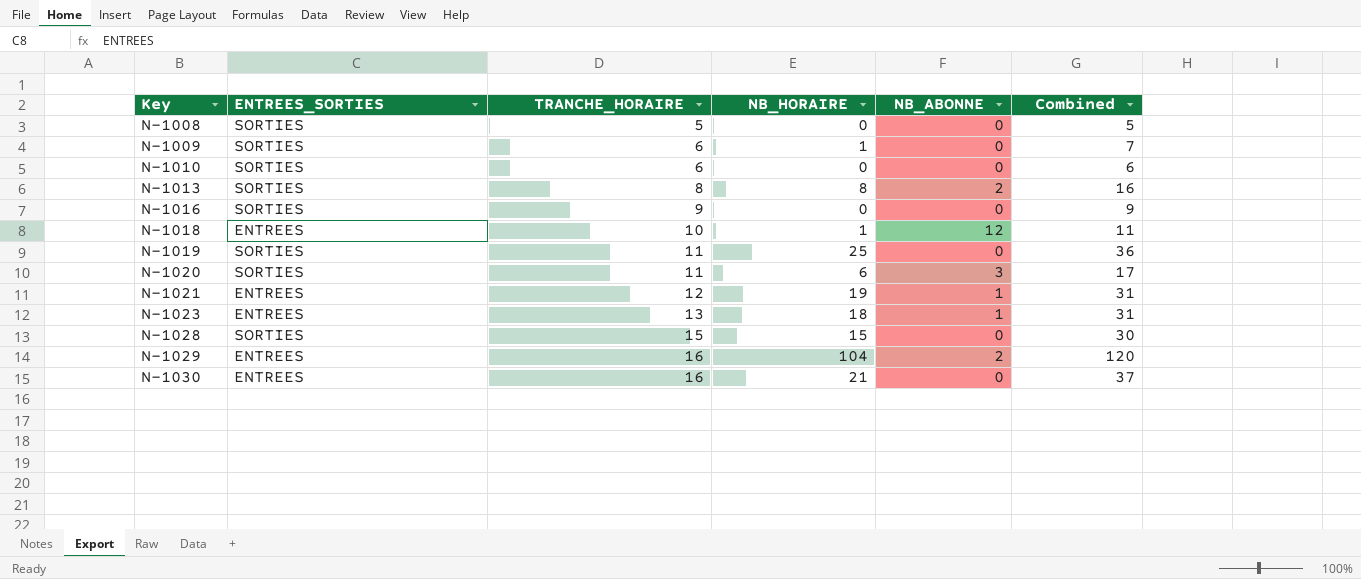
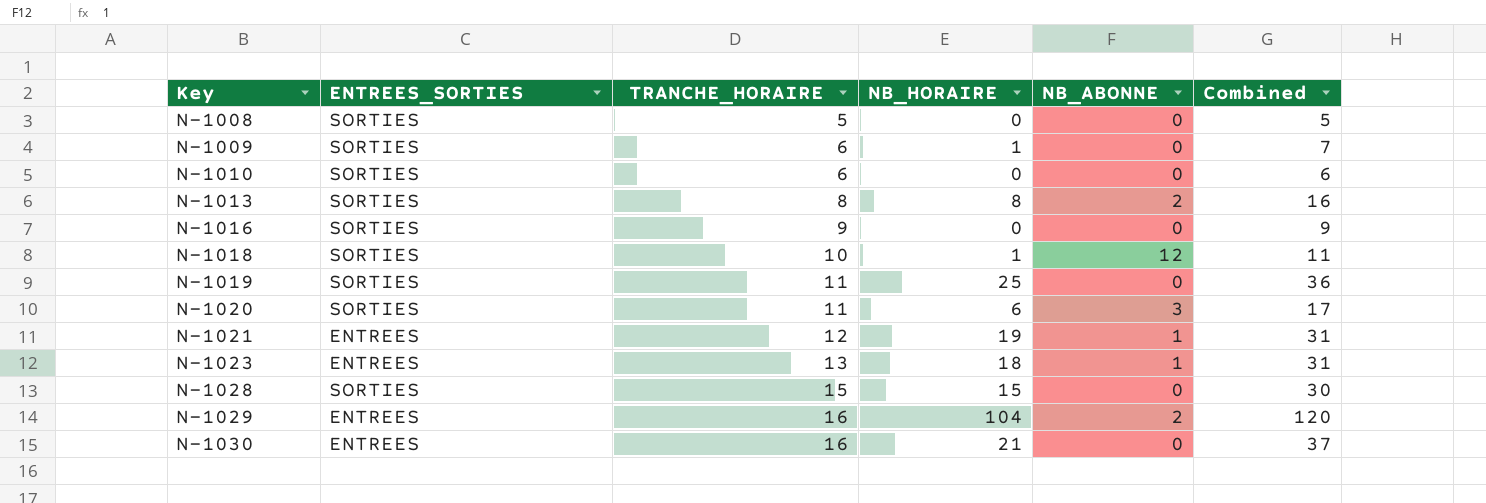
N-1018 | ENTREES_SORTIES: ENTREES -> SORTIES

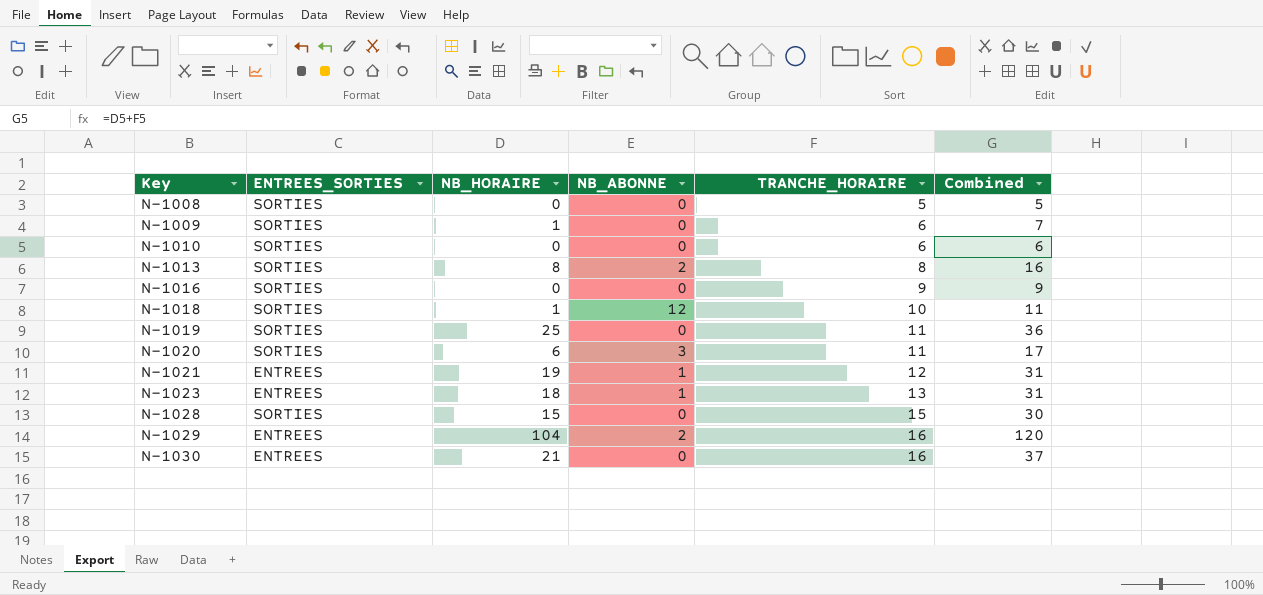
column TRANCHE_HORAIRE | position: 3 -> 5

